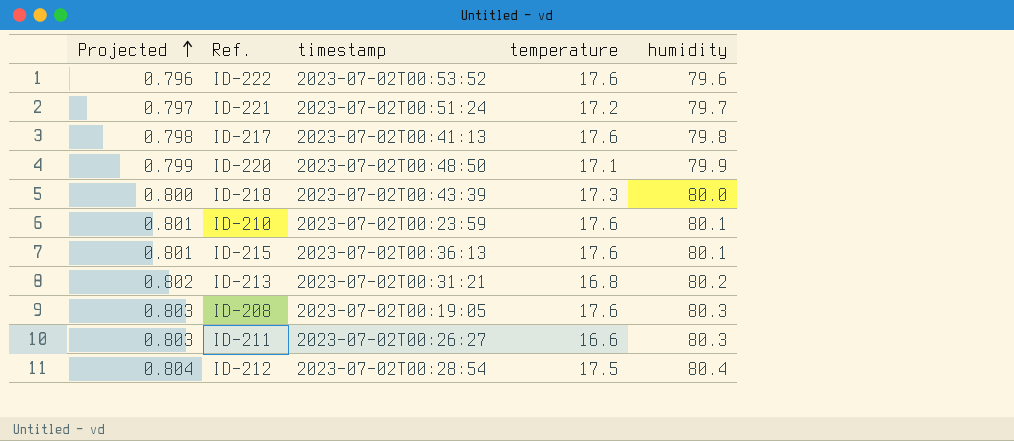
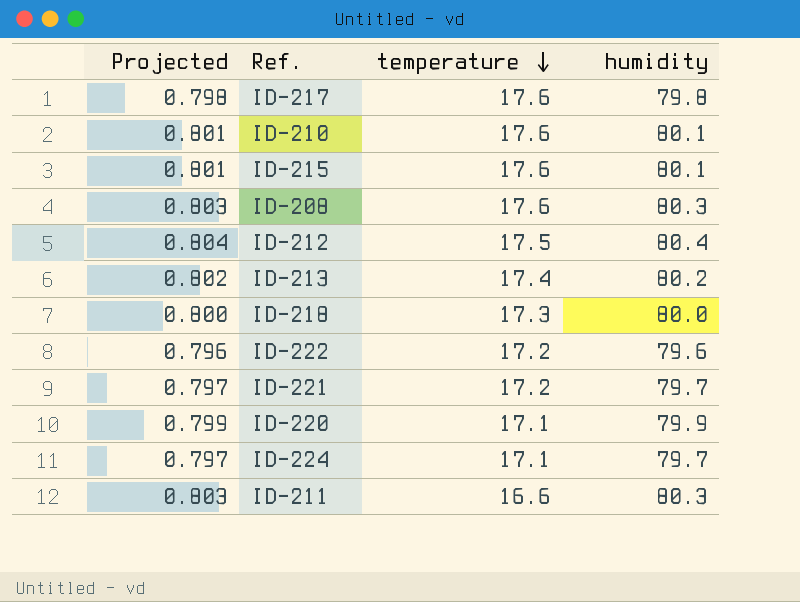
row order: Projected ascending -> temperature descending
column timestamp | position: 3 -> none
ID-213 | temperature: 16.8 -> 17.4
ID-222 | temperature: 17.6 -> 17.2
row ID-224: none -> 0.797 | 17.1 | 79.7

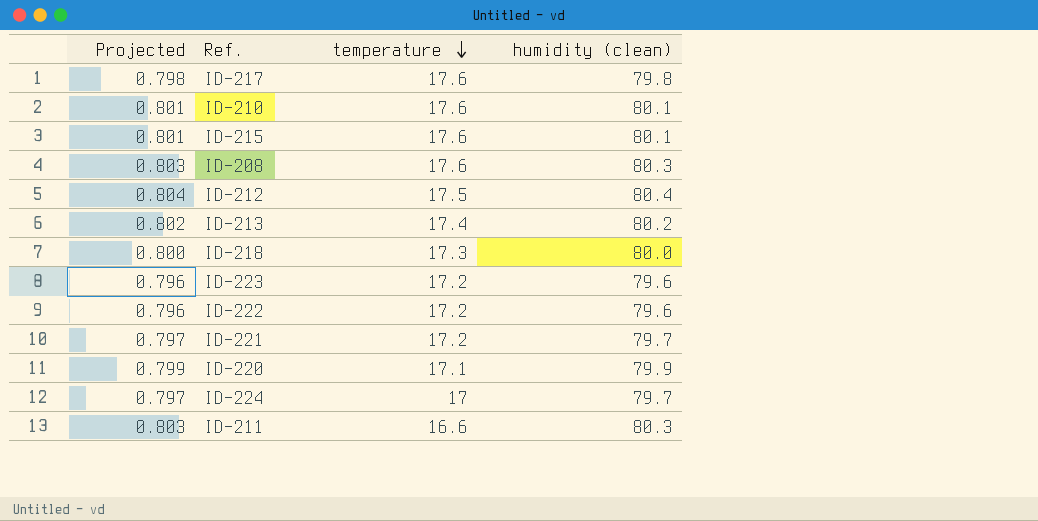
column name: humidity -> humidity (clean)
row ID-223: none -> 0.796 | 17.2 | 79.6
ID-224 | temperature: 17.1 -> 17

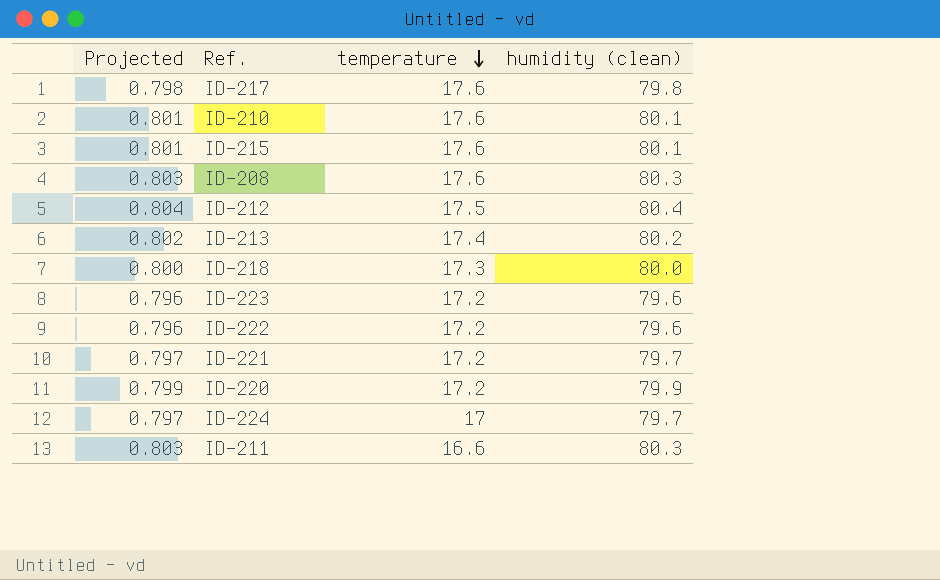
ID-220 | temperature: 17.1 -> 17.2

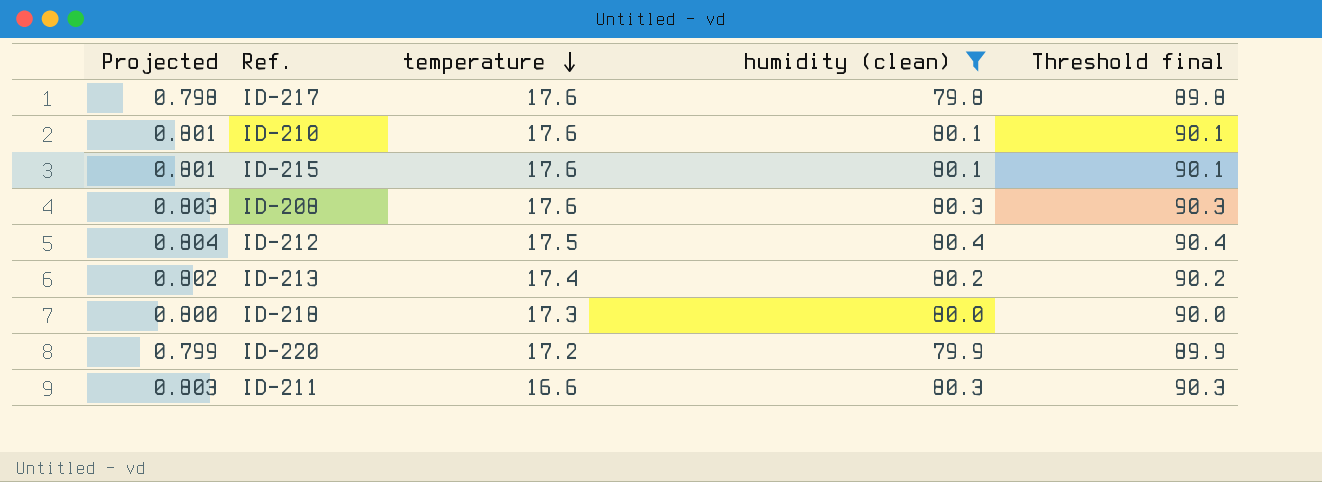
filter: none -> humidity (clean) >= 79.8
column Threshold final | formula: none -> [humidity (clean)] + 10

